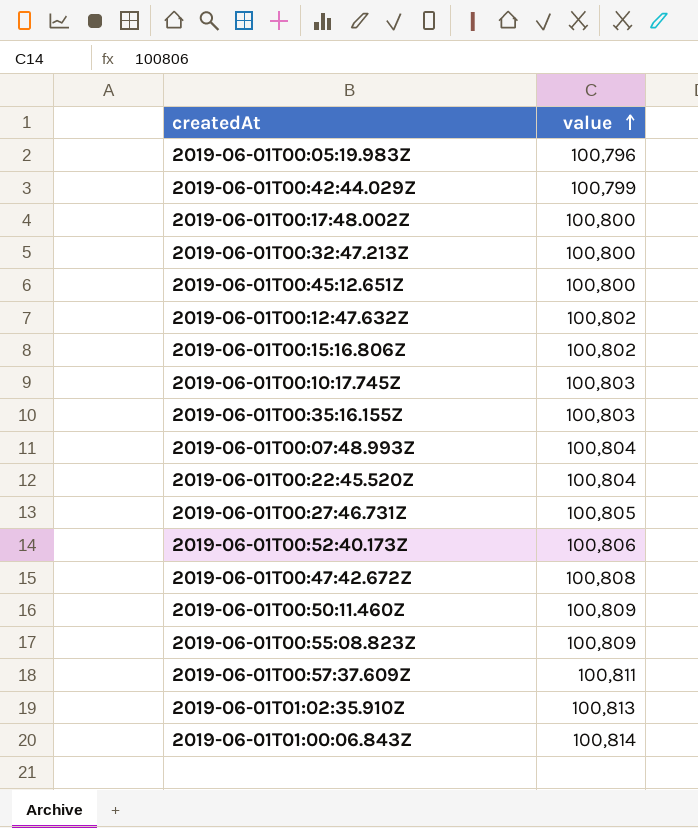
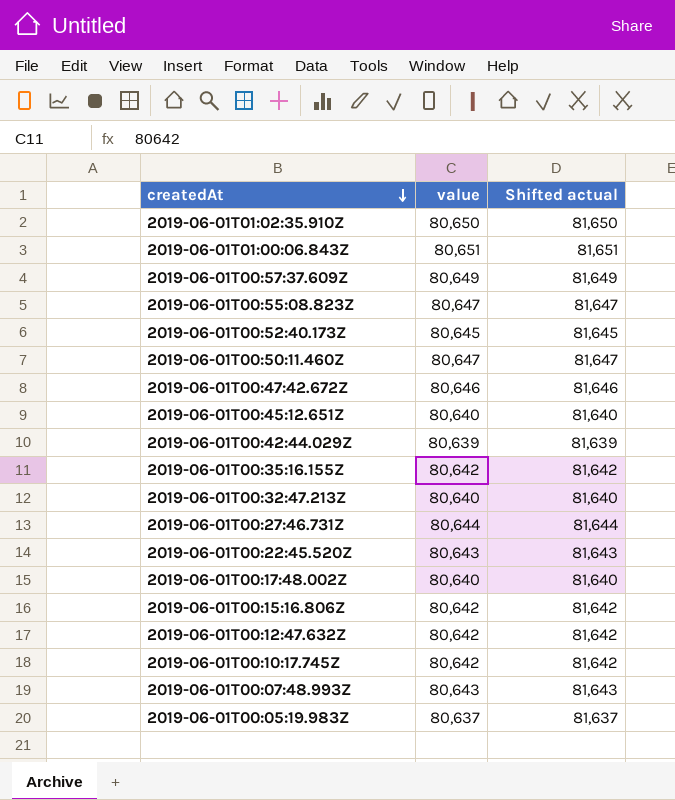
row order: value ascending -> createdAt descending
column Shifted actual | formula: none -> [value] + 1000
2019-06-01T01:02:35.910Z | value: 100,813 -> 80,650
2019-06-01T01:00:06.843Z | value: 100,814 -> 80,651
2019-06-01T00:57:37.609Z | value: 100,811 -> 80,649
2019-06-01T00:55:08.823Z | value: 100,809 -> 80,647
2019-06-01T00:52:40.173Z | value: 100,806 -> 80,645
2019-06-01T00:50:11.460Z | value: 100,809 -> 80,647
2019-06-01T00:47:42.672Z | value: 100,808 -> 80,646
2019-06-01T00:45:12.651Z | value: 100,800 -> 80,640
2019-06-01T00:42:44.029Z | value: 100,799 -> 80,639
2019-06-01T00:35:16.155Z | value: 100,803 -> 80,642
2019-06-01T00:32:47.213Z | value: 100,800 -> 80,640
2019-06-01T00:27:46.731Z | value: 100,805 -> 80,644
2019-06-01T00:22:45.520Z | value: 100,804 -> 80,643
2019-06-01T00:17:48.002Z | value: 100,800 -> 80,640
2019-06-01T00:15:16.806Z | value: 100,802 -> 80,642
2019-06-01T00:12:47.632Z | value: 100,802 -> 80,642
2019-06-01T00:10:17.745Z | value: 100,803 -> 80,642
2019-06-01T00:07:48.993Z | value: 100,804 -> 80,643
2019-06-01T00:05:19.983Z | value: 100,796 -> 80,637

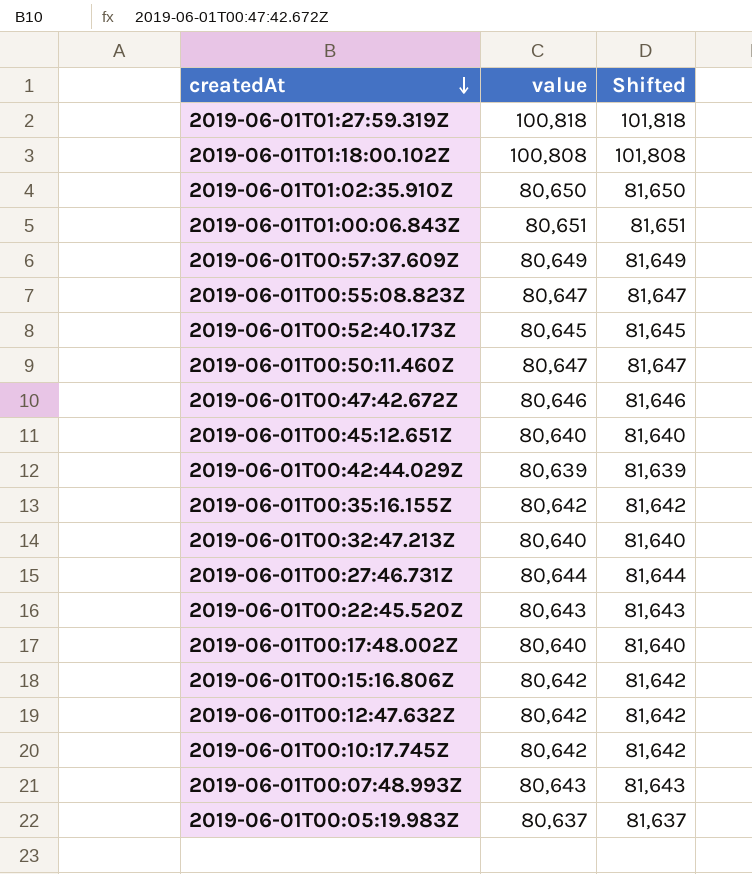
column name: Shifted actual -> Shifted
row 2019-06-01T01:27:59.319Z: none -> 100,818 | 101,818
row 2019-06-01T01:18:00.102Z: none -> 100,808 | 101,808

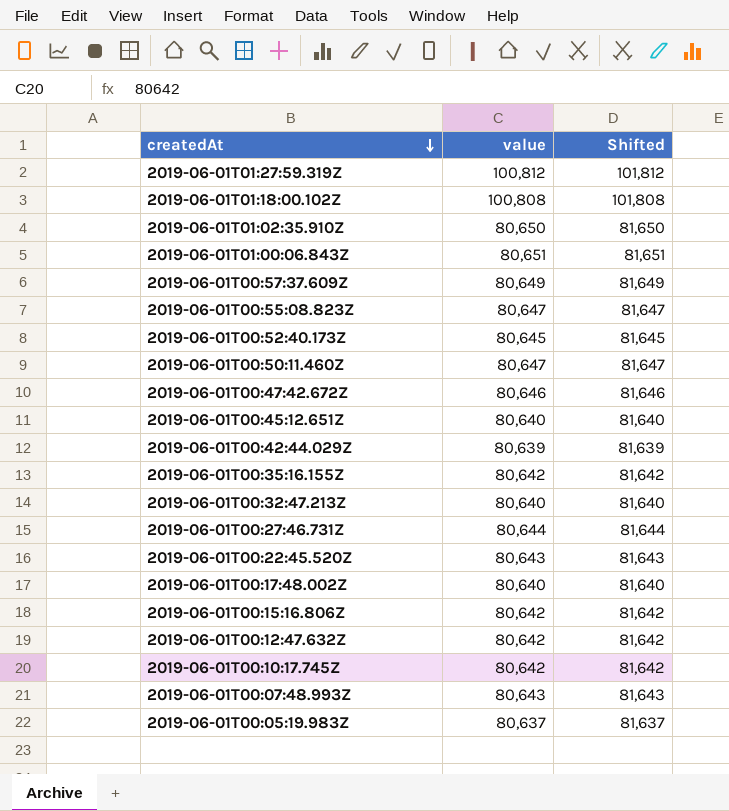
2019-06-01T01:27:59.319Z | value: 100,818 -> 100,812
2019-06-01T01:27:59.319Z | Shifted: 101,818 -> 101,812

